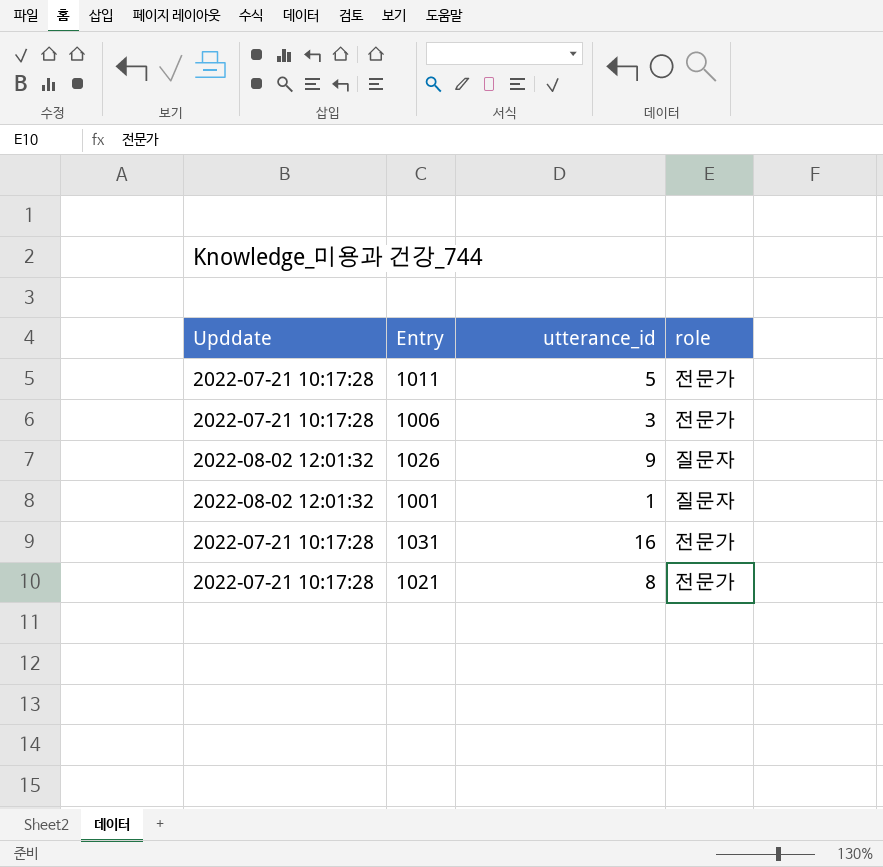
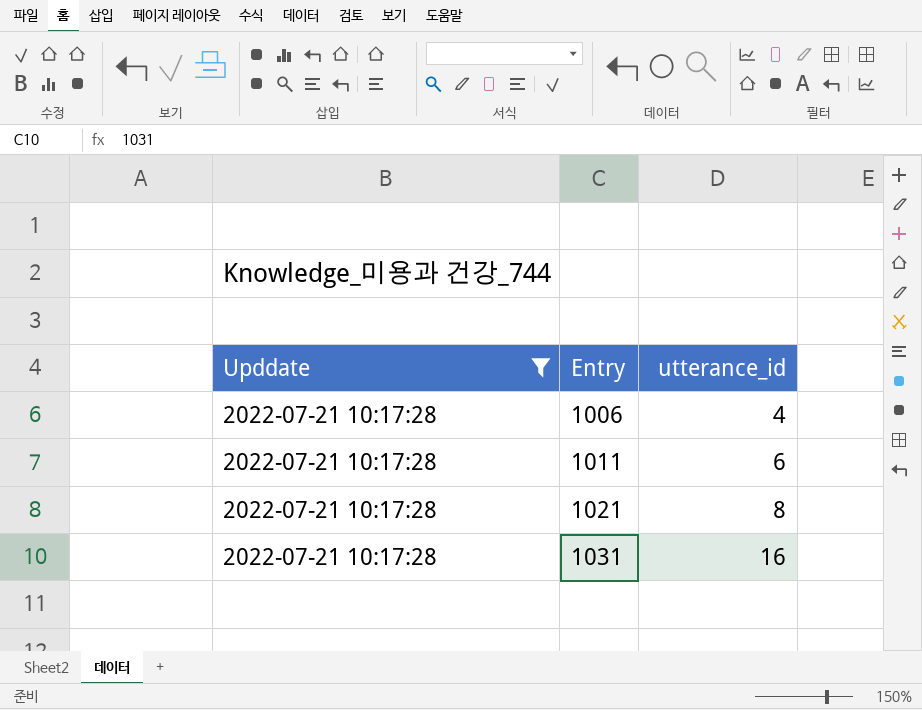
filter: none -> Upddate = 2022-07-21 10:17:28
row order: none -> Entry ascending
column role | position: 4 -> none
1006 | utterance_id: 3 -> 4
1011 | utterance_id: 5 -> 6

